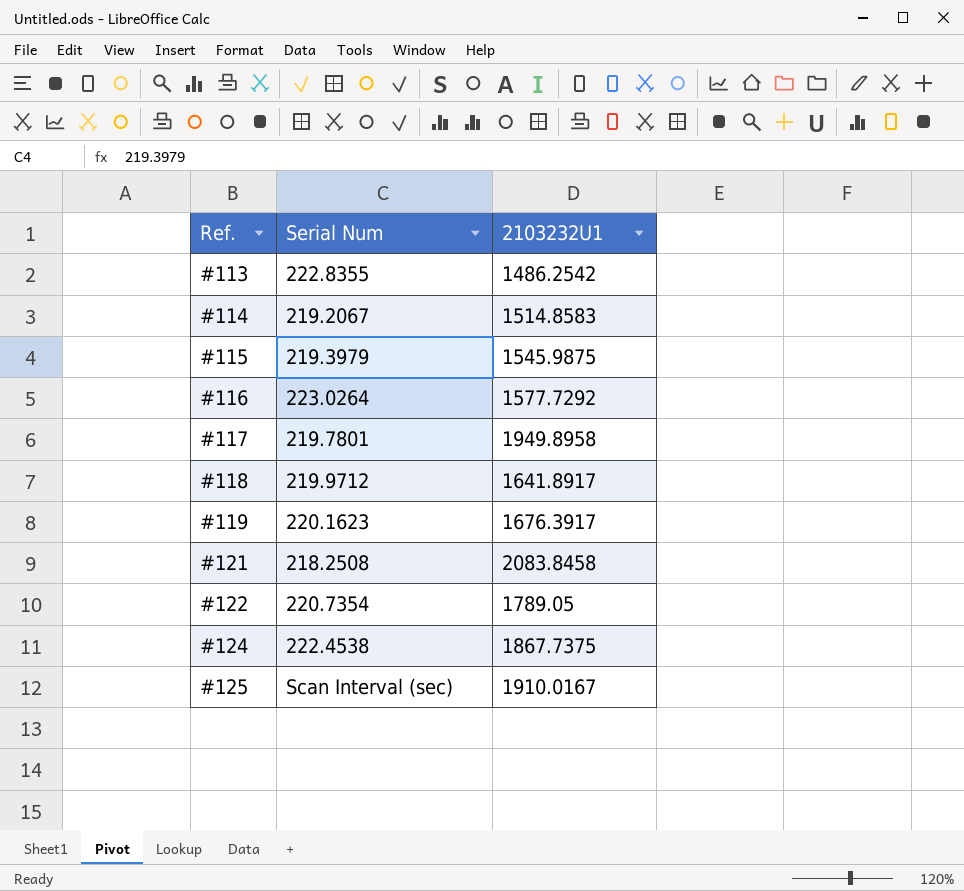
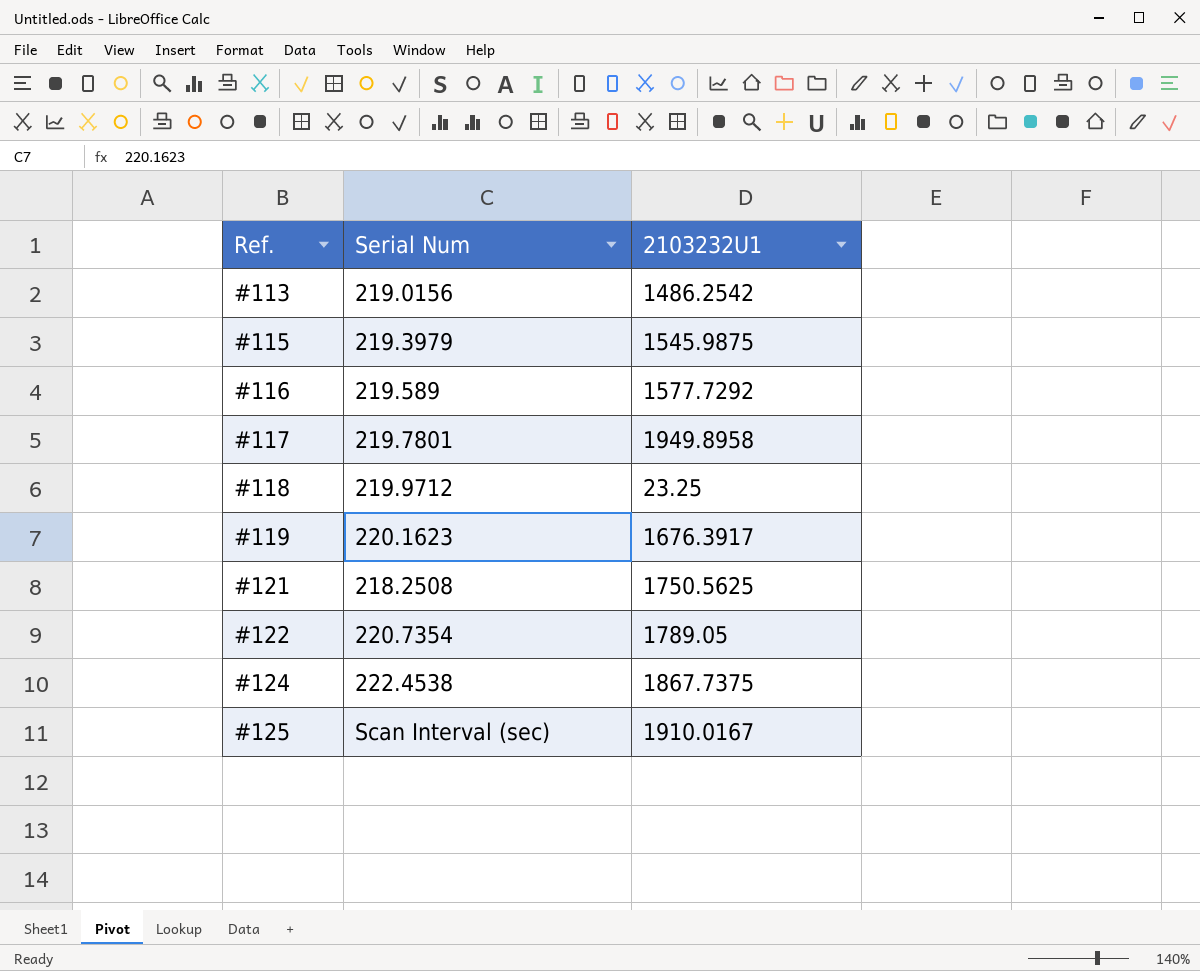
row #114: 219.2067 | 1514.8583 -> none
#113 | Serial Num: 222.8355 -> 219.0156
#116 | Serial Num: 223.0264 -> 219.589
#118 | 2103232U1: 1641.8917 -> 23.25
#121 | 2103232U1: 2083.8458 -> 1750.5625

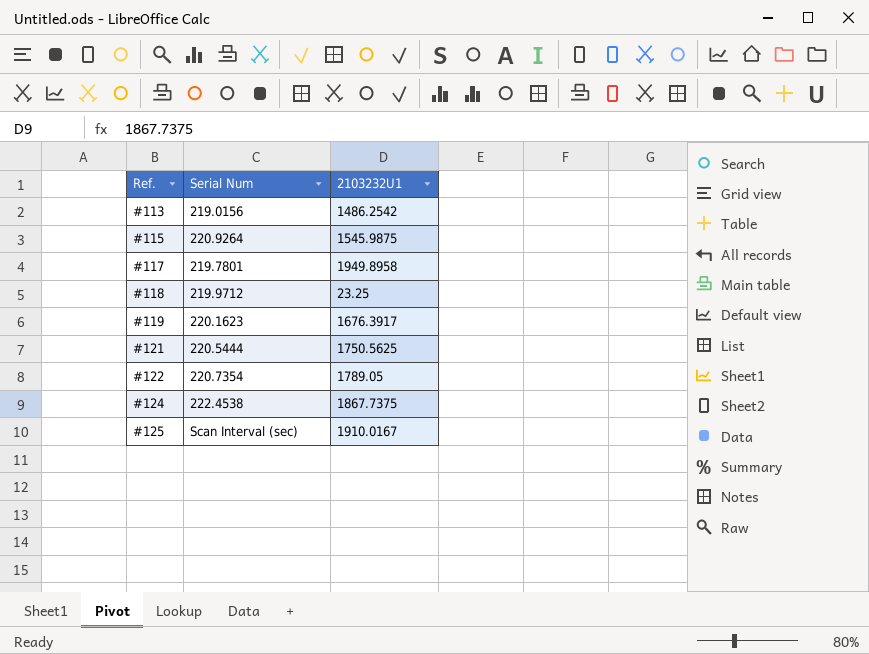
row #116: 219.589 | 1577.7292 -> none
#115 | Serial Num: 219.3979 -> 220.9264
#121 | Serial Num: 218.2508 -> 220.5444

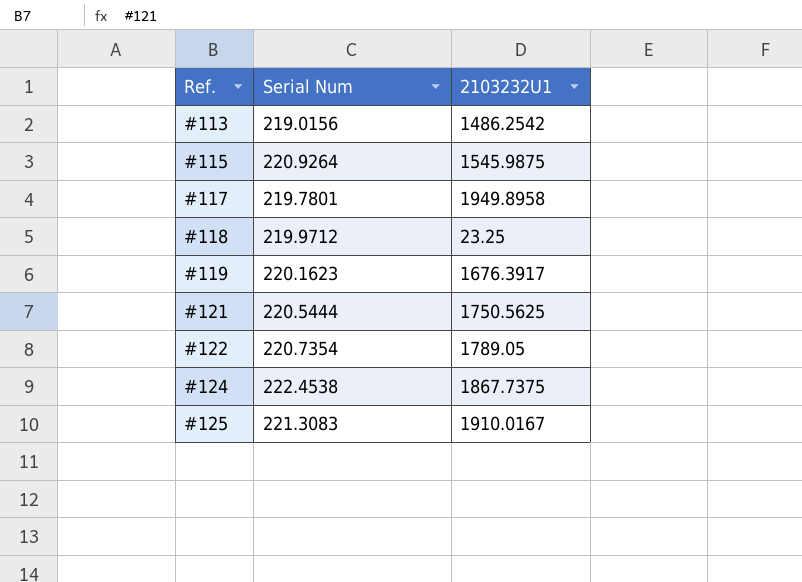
#125 | Serial Num: Scan Interval (sec) -> 221.3083

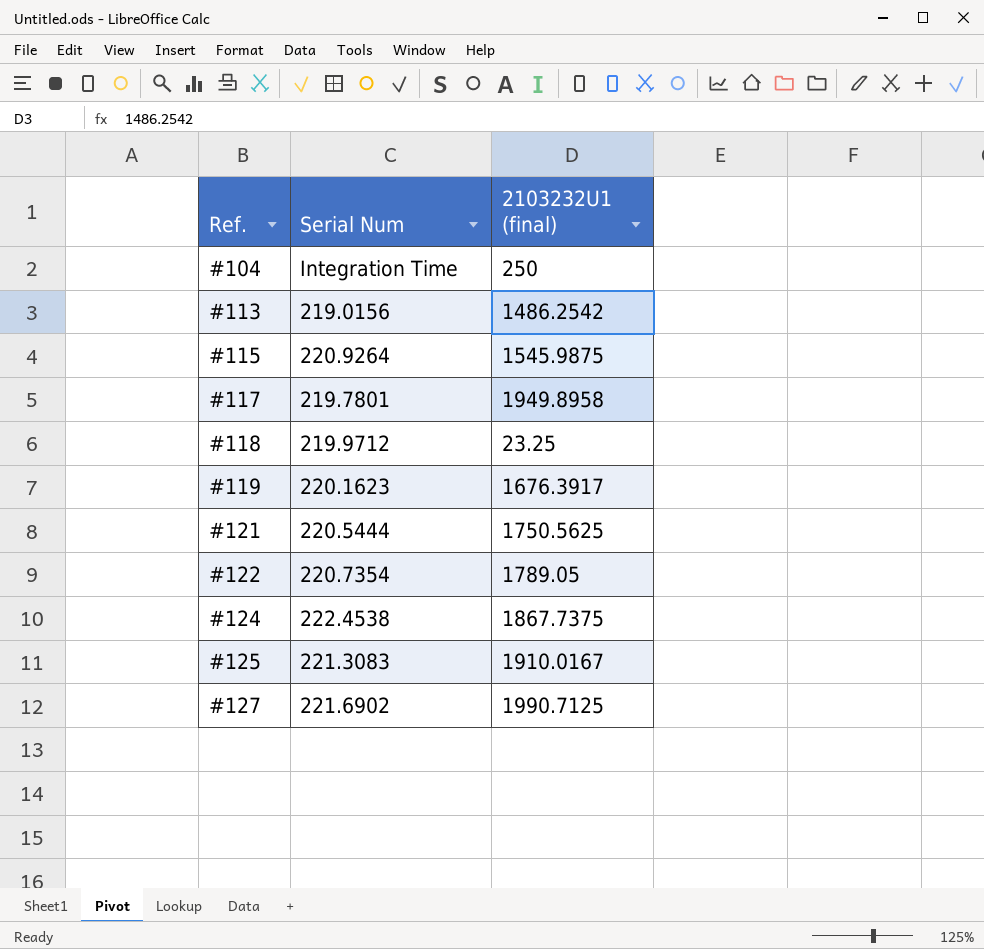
column name: 2103232U1 -> 2103232U1 (final)
row #104: none -> Integration Time | 250
row #127: none -> 221.6902 | 1990.7125

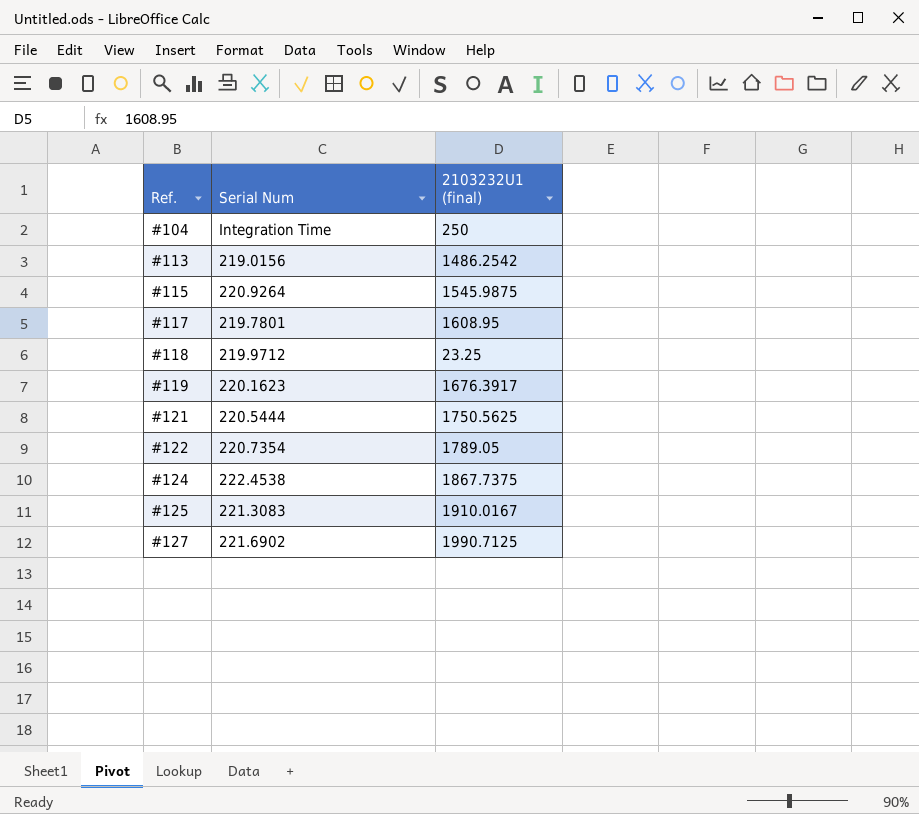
#117 | 2103232U1 (final): 1949.8958 -> 1608.95

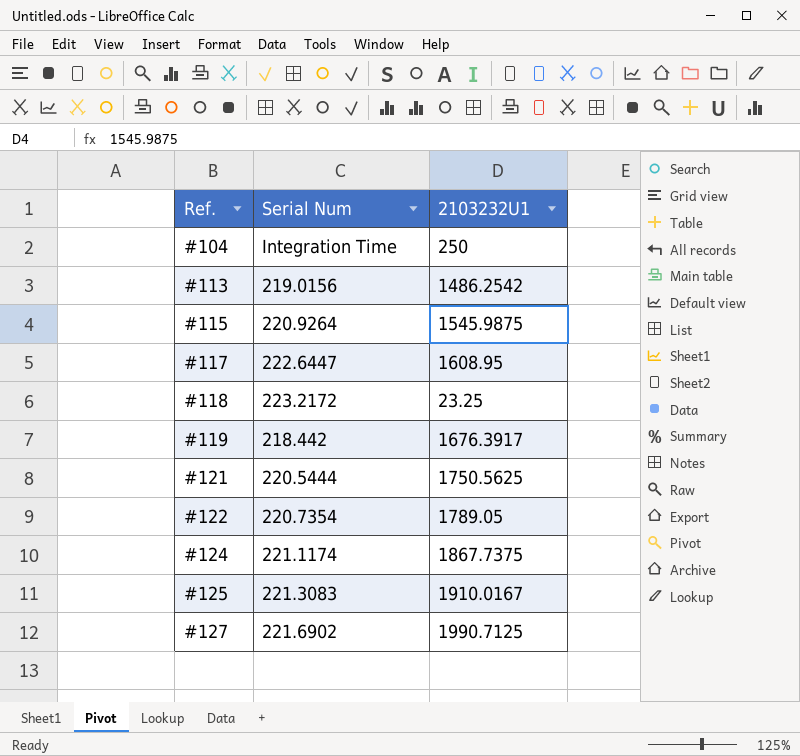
column name: 2103232U1 (final) -> 2103232U1
#117 | Serial Num: 219.7801 -> 222.6447
#118 | Serial Num: 219.9712 -> 223.2172
#119 | Serial Num: 220.1623 -> 218.442
#124 | Serial Num: 222.4538 -> 221.1174

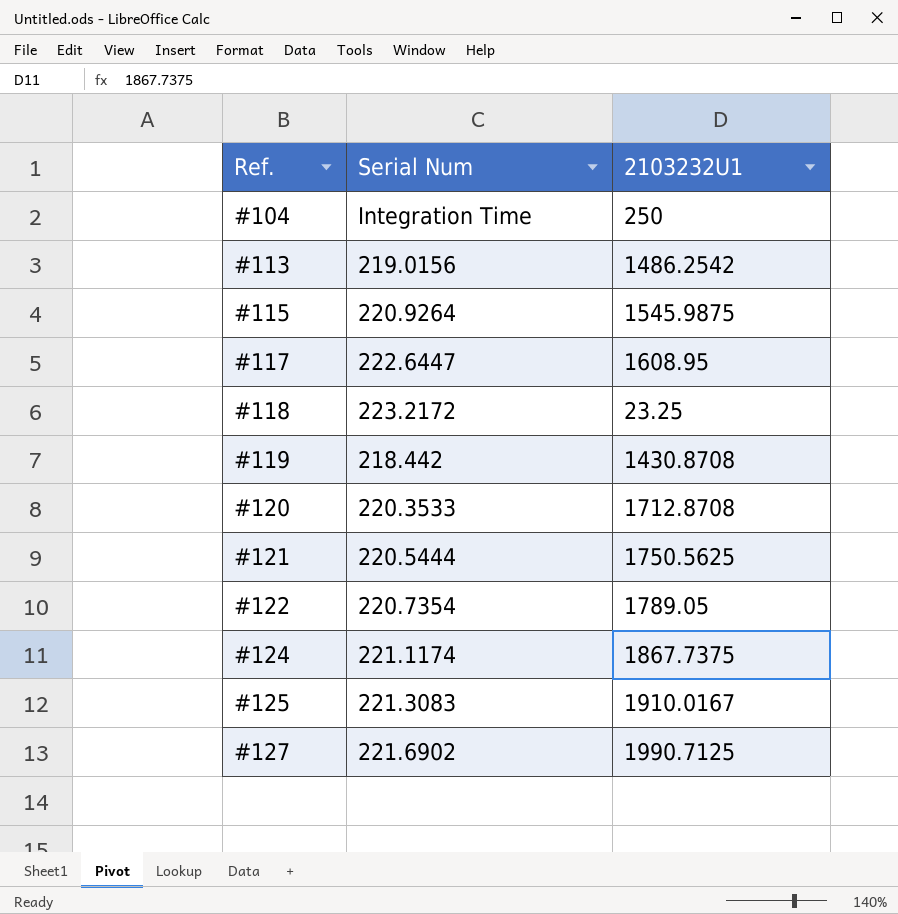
#119 | 2103232U1: 1676.3917 -> 1430.8708
row #120: none -> 220.3533 | 1712.8708

